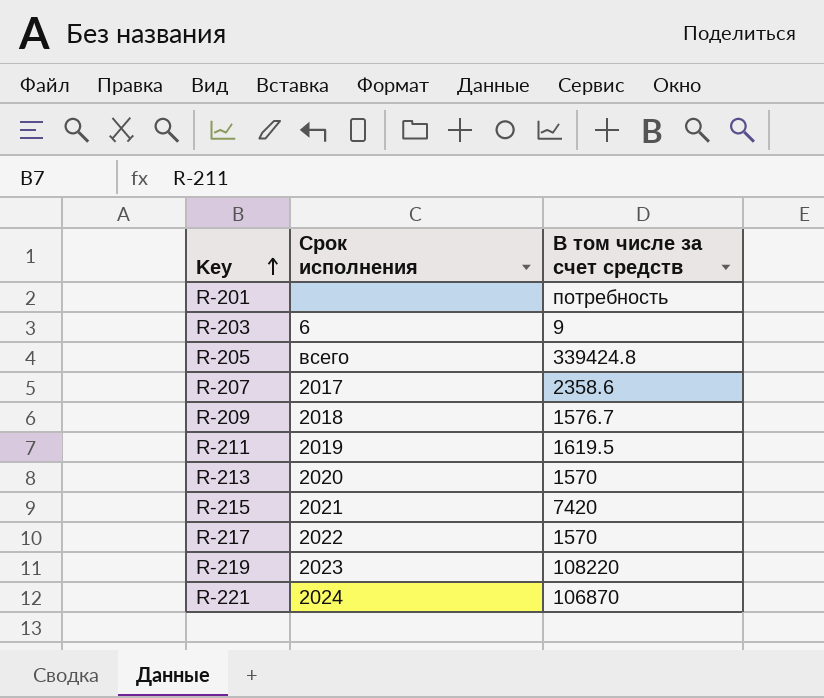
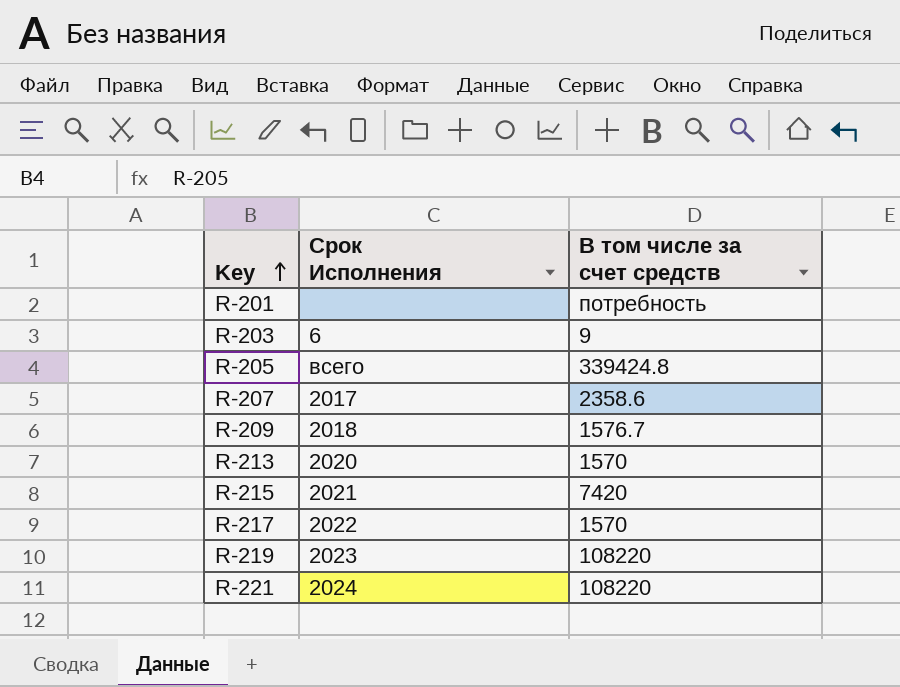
column name: Срок исполнения -> Срок Исполнения
row R-211: 2019 | 1619.5 -> none
R-221 | В том числе за счет средств: 106870 -> 108220

